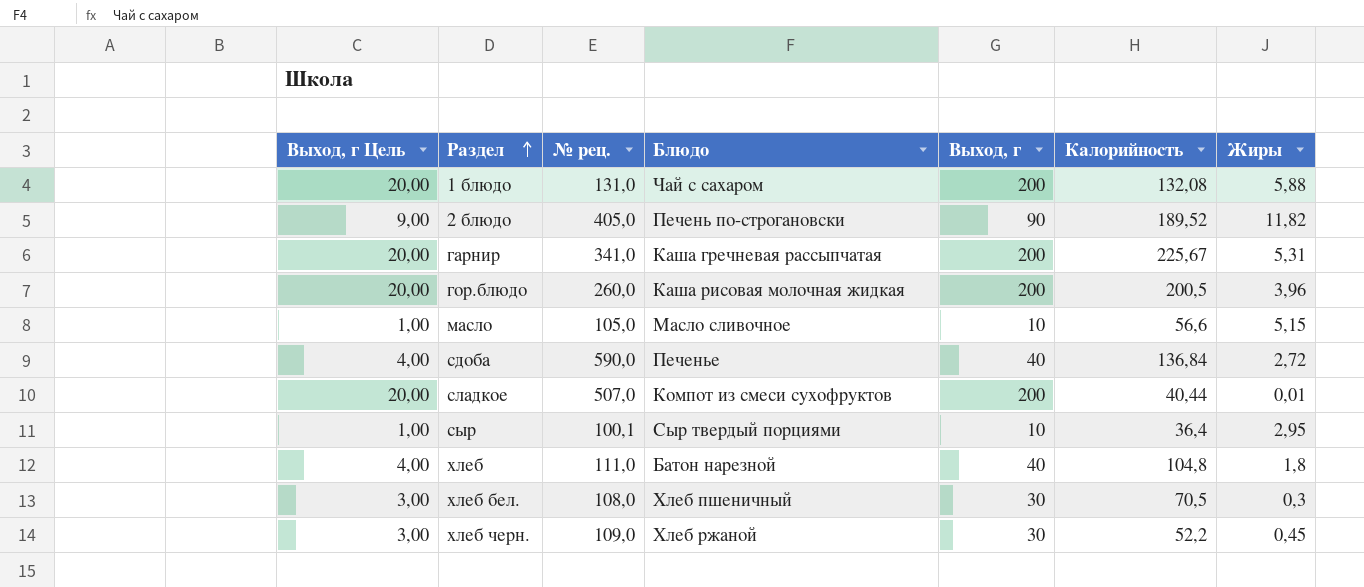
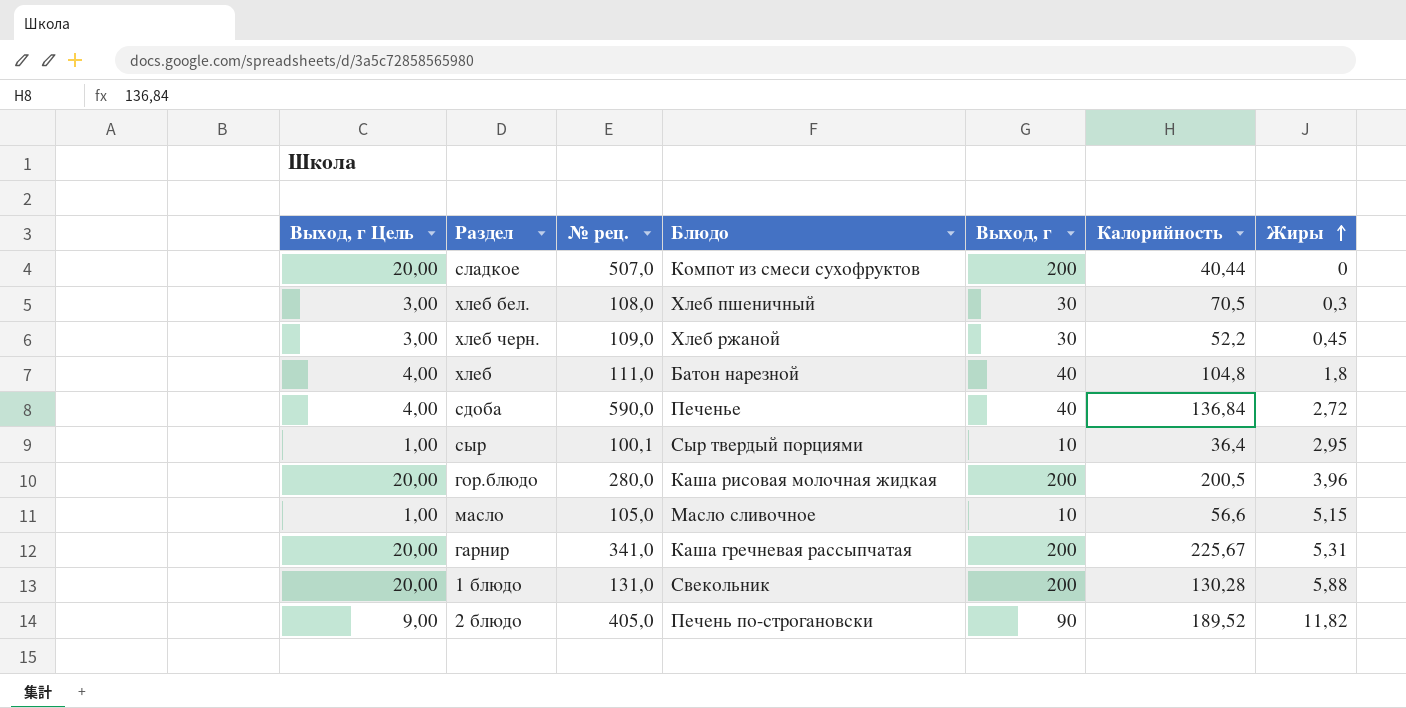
row order: Раздел ascending -> Жиры ascending
сладкое | Жиры: 0,01 -> 0
гор.блюдо | № рец.: 260,0 -> 280,0
1 блюдо | Блюдо: Чай с сахаром -> Свекольник
1 блюдо | Калорийность: 132,08 -> 130,28

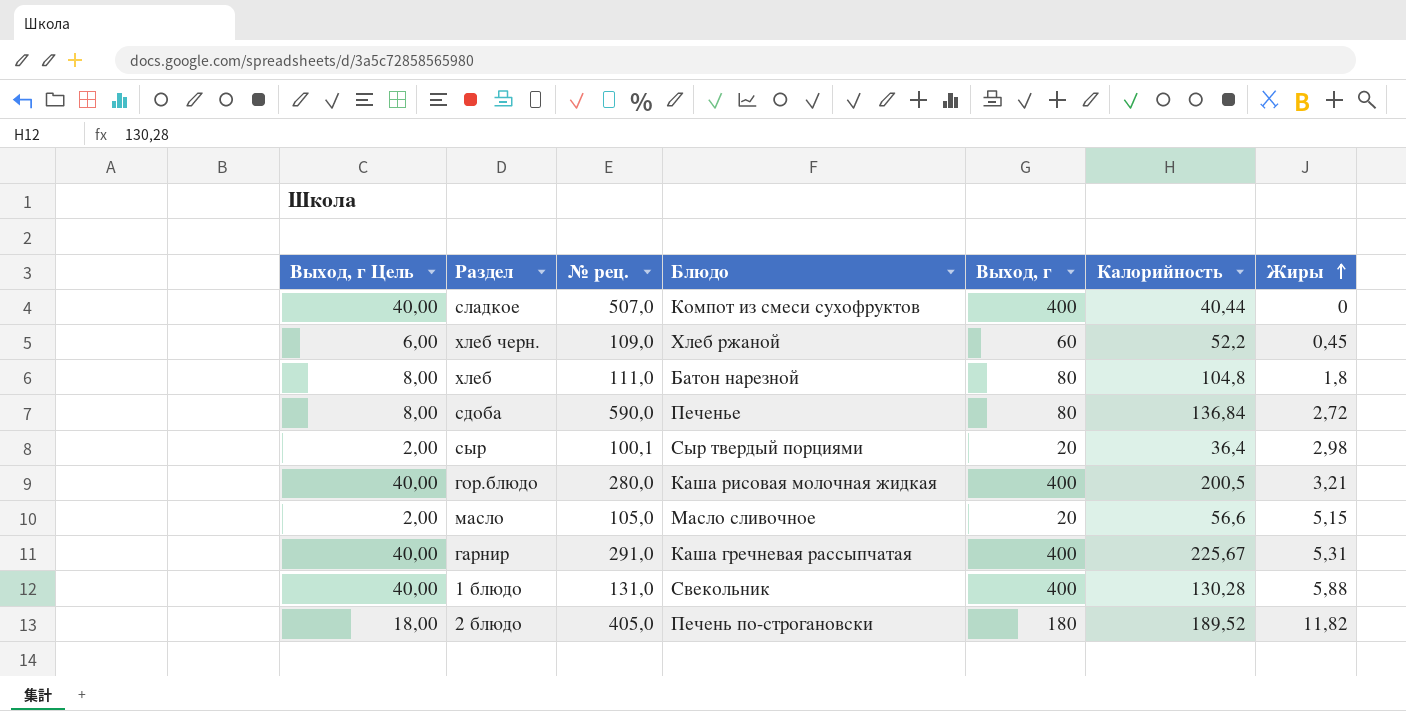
row хлеб бел.: 3,00 | 108,0 | Хлеб пшеничный | 30 | 70,5 | 0,3 -> none
сладкое | Выход, г Цель: 20,00 -> 40,00
сладкое | Выход, г: 200 -> 400
хлеб черн. | Выход, г Цель: 3,00 -> 6,00
хлеб черн. | Выход, г: 30 -> 60
хлеб | Выход, г Цель: 4,00 -> 8,00
хлеб | Выход, г: 40 -> 80
сдоба | Выход, г Цель: 4,00 -> 8,00
сдоба | Выход, г: 40 -> 80
сыр | Выход, г Цель: 1,00 -> 2,00
сыр | Выход, г: 10 -> 20
сыр | Жиры: 2,95 -> 2,98
гор.блюдо | Выход, г Цель: 20,00 -> 40,00
гор.блюдо | Выход, г: 200 -> 400
гор.блюдо | Жиры: 3,96 -> 3,21
масло | Выход, г Цель: 1,00 -> 2,00
масло | Выход, г: 10 -> 20
гарнир | Выход, г Цель: 20,00 -> 40,00
гарнир | № рец.: 341,0 -> 291,0
гарнир | Выход, г: 200 -> 400
1 блюдо | Выход, г Цель: 20,00 -> 40,00
1 блюдо | Выход, г: 200 -> 400
2 блюдо | Выход, г Цель: 9,00 -> 18,00
2 блюдо | Выход, г: 90 -> 180

